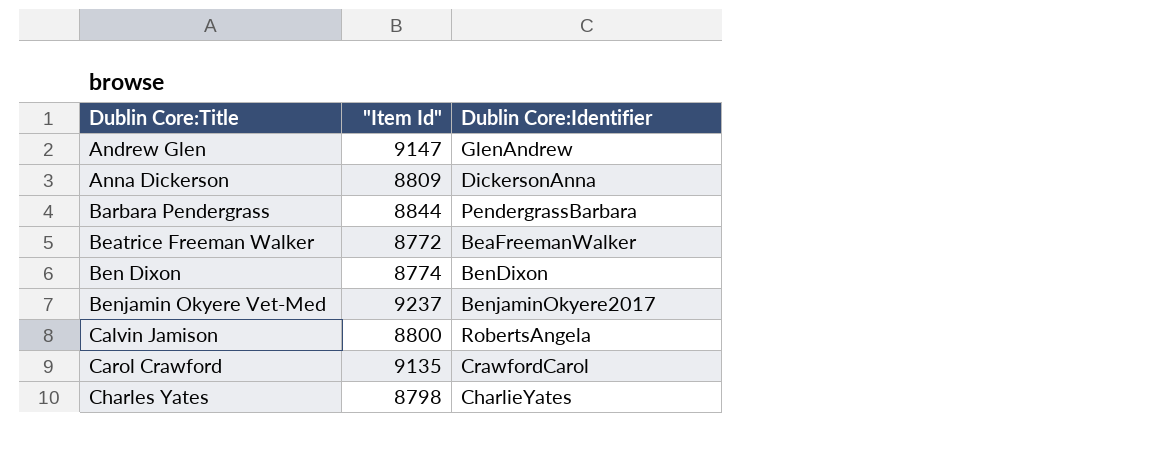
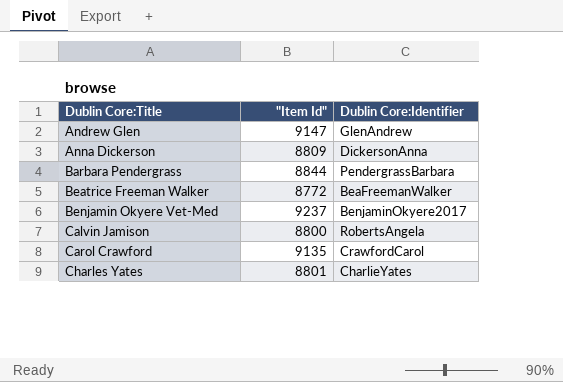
row Ben Dixon: 8774 | BenDixon -> none
Charles Yates | "Item Id": 8798 -> 8801

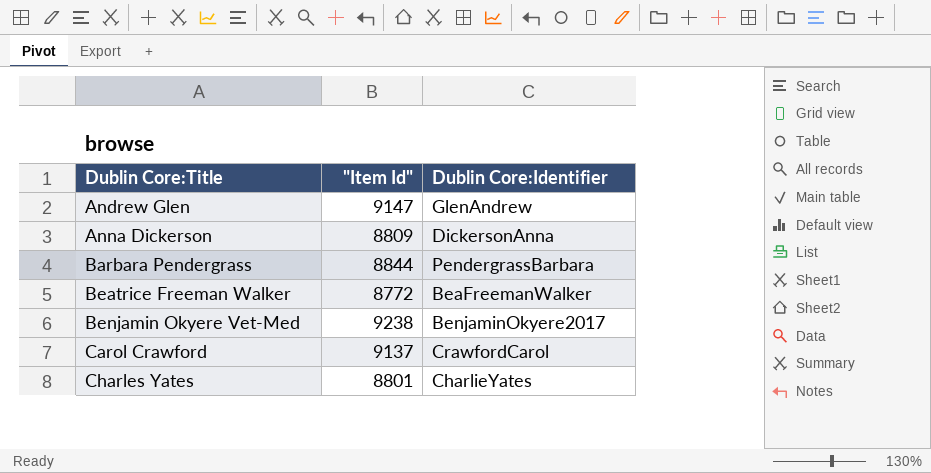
row Calvin Jamison: 8800 | RobertsAngela -> none
Benjamin Okyere Vet-Med | "Item Id": 9237 -> 9238
Carol Crawford | "Item Id": 9135 -> 9137

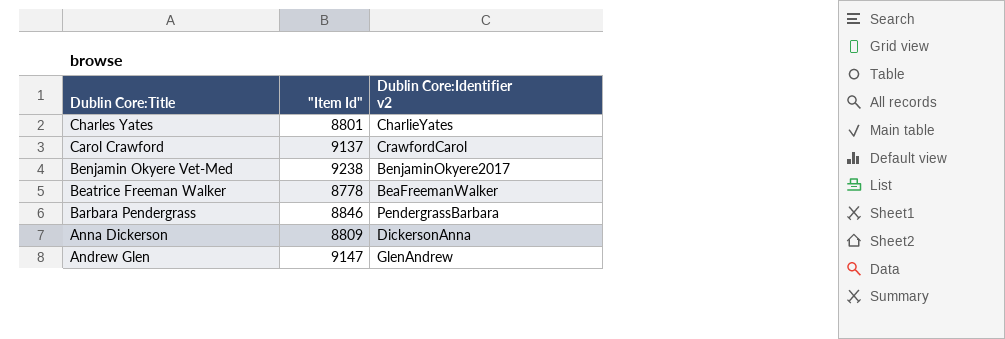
row order: Dublin Core:Title ascending -> Dublin Core:Title descending
column name: Dublin Core:Identifier -> Dublin Core:Identifier v2
Beatrice Freeman Walker | "Item Id": 8772 -> 8778
Barbara Pendergrass | "Item Id": 8844 -> 8846

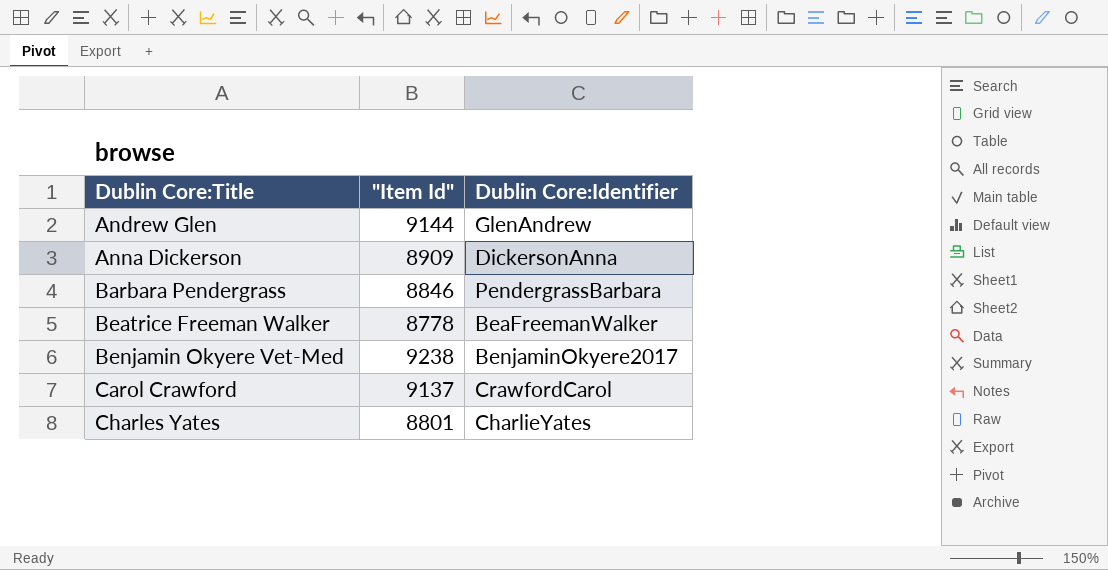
row order: Dublin Core:Title descending -> Dublin Core:Title ascending
column name: Dublin Core:Identifier v2 -> Dublin Core:Identifier
Andrew Glen | "Item Id": 9147 -> 9144
Anna Dickerson | "Item Id": 8809 -> 8909

